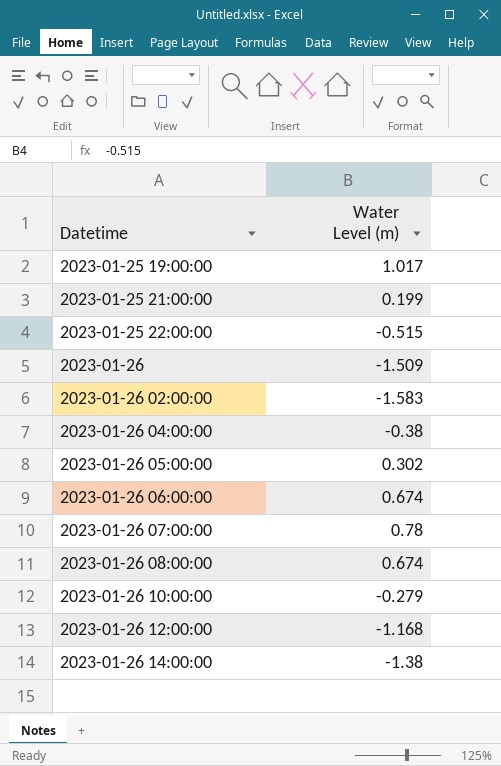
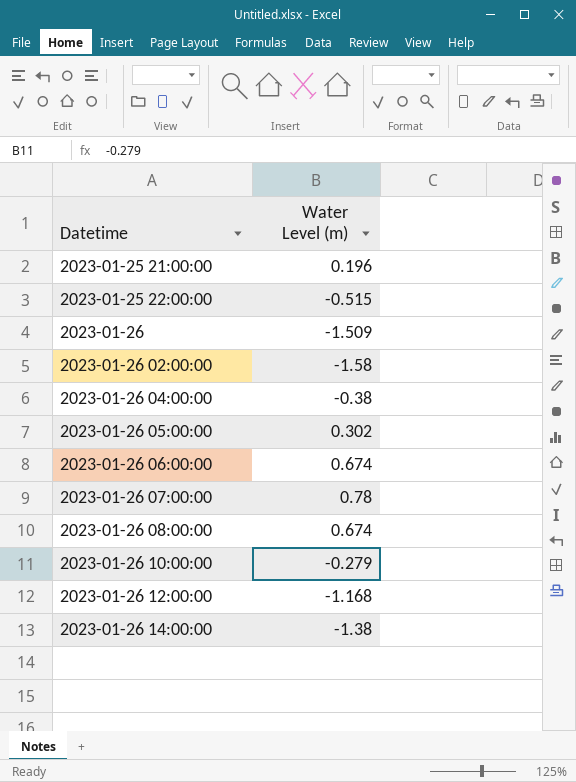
row 2023-01-25 19:00:00: 1.017 -> none
2023-01-25 21:00:00 | Water Level (m): 0.199 -> 0.196
2023-01-26 02:00:00 | Water Level (m): -1.583 -> -1.58

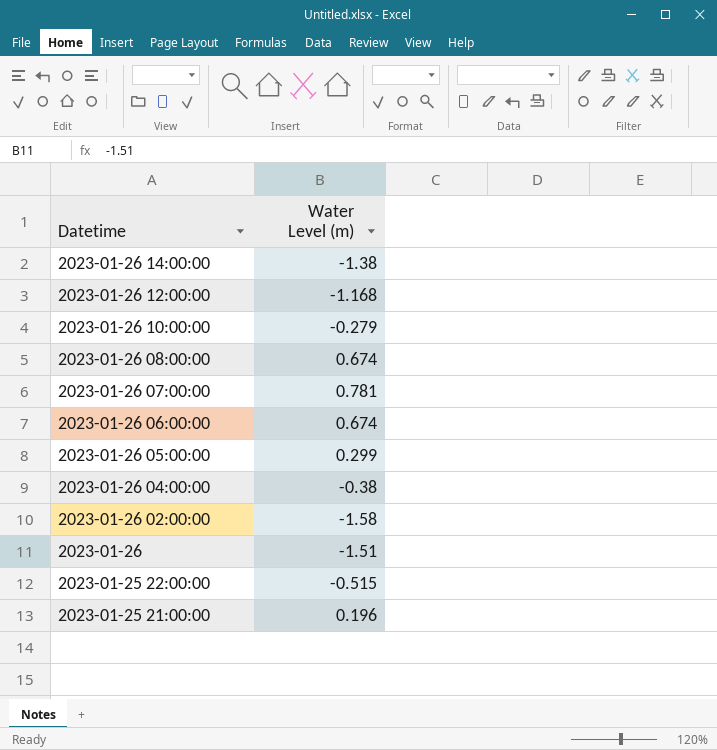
row order: Datetime ascending -> Datetime descending
2023-01-26 07:00:00 | Water Level (m): 0.78 -> 0.781
2023-01-26 05:00:00 | Water Level (m): 0.302 -> 0.299
2023-01-26 | Water Level (m): -1.509 -> -1.51

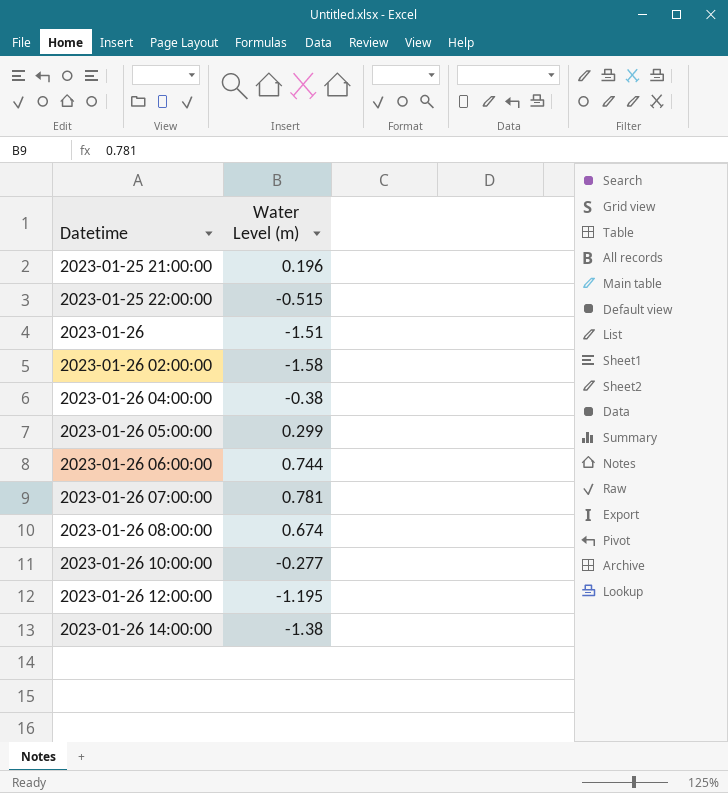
row order: Datetime descending -> Datetime ascending
2023-01-26 06:00:00 | Water Level (m): 0.674 -> 0.744
2023-01-26 10:00:00 | Water Level (m): -0.279 -> -0.277
2023-01-26 12:00:00 | Water Level (m): -1.168 -> -1.195

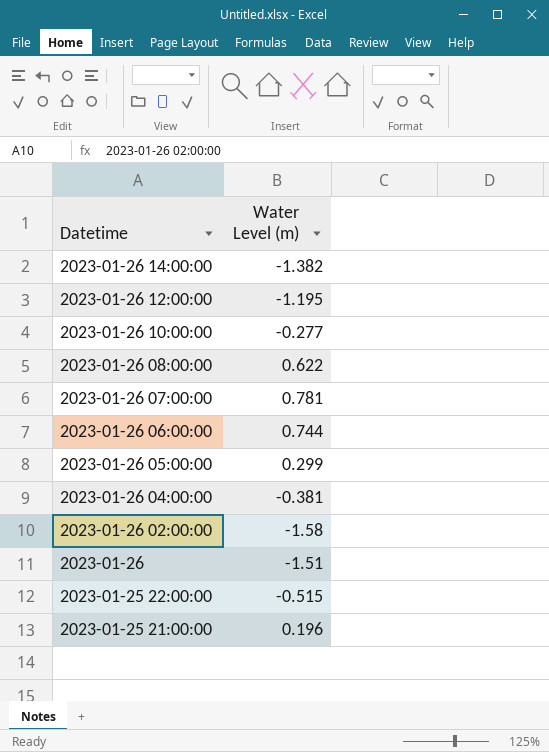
row order: Datetime ascending -> Datetime descending
2023-01-26 14:00:00 | Water Level (m): -1.38 -> -1.382
2023-01-26 08:00:00 | Water Level (m): 0.674 -> 0.622
2023-01-26 04:00:00 | Water Level (m): -0.38 -> -0.381

